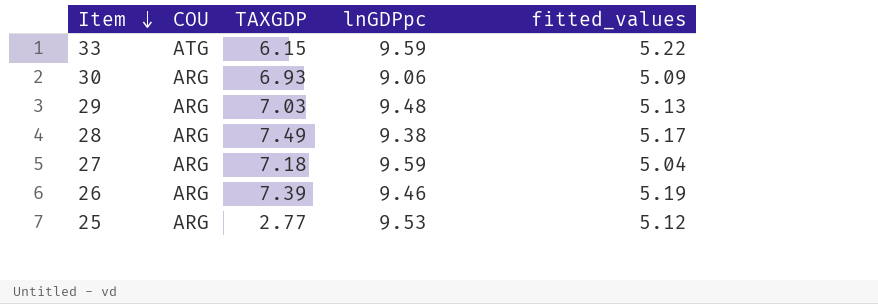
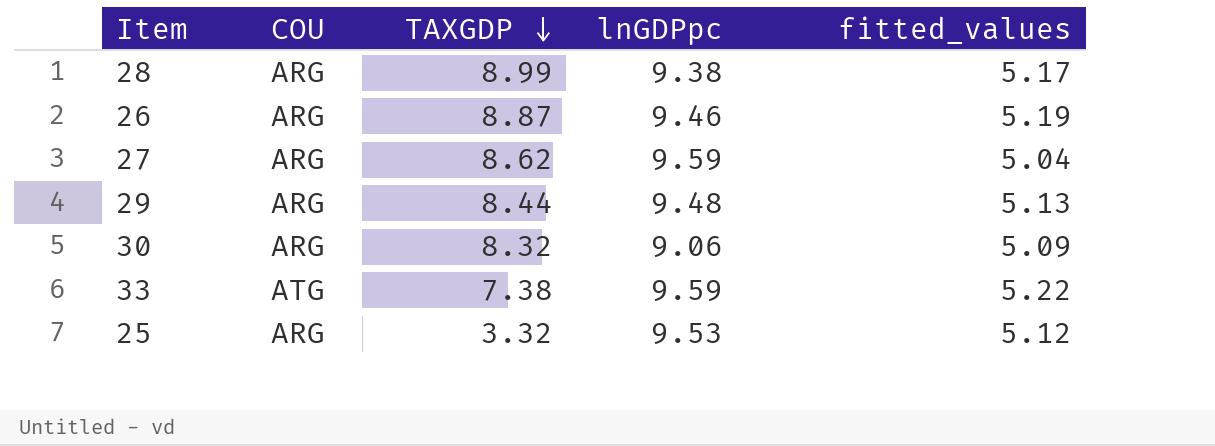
row order: Item descending -> TAXGDP descending
28 | TAXGDP: 7.49 -> 8.99
26 | TAXGDP: 7.39 -> 8.87
27 | TAXGDP: 7.18 -> 8.62
29 | TAXGDP: 7.03 -> 8.44
30 | TAXGDP: 6.93 -> 8.32
33 | TAXGDP: 6.15 -> 7.38
25 | TAXGDP: 2.77 -> 3.32

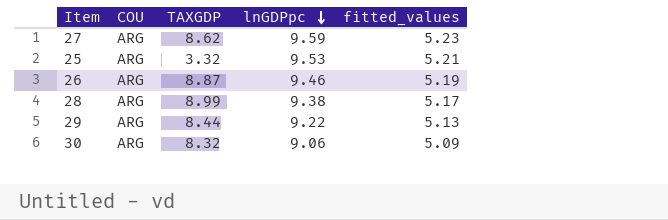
row order: TAXGDP descending -> lnGDPpc descending
row 33: ATG | 7.38 | 9.59 | 5.22 -> none
27 | fitted_values: 5.04 -> 5.23
25 | fitted_values: 5.12 -> 5.21
29 | lnGDPpc: 9.48 -> 9.22

